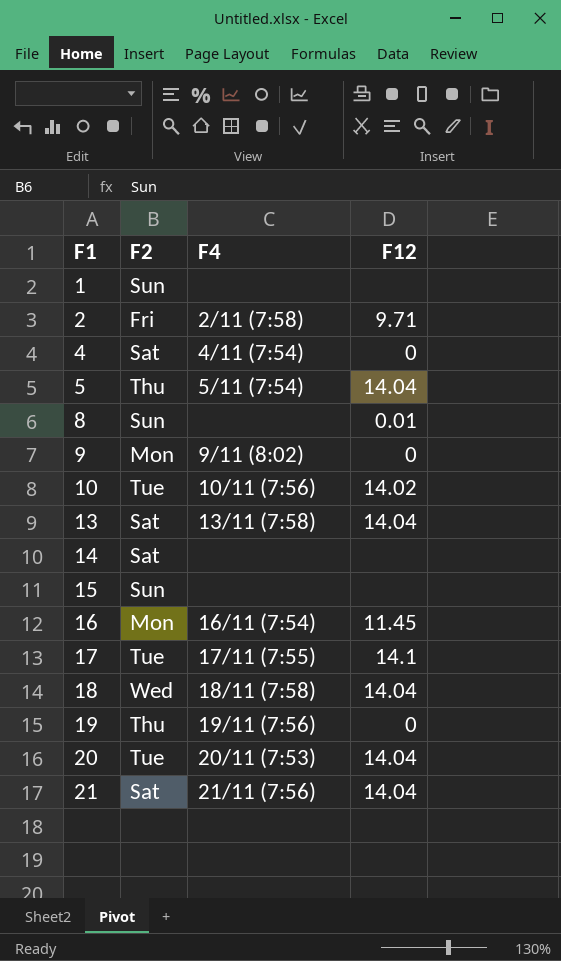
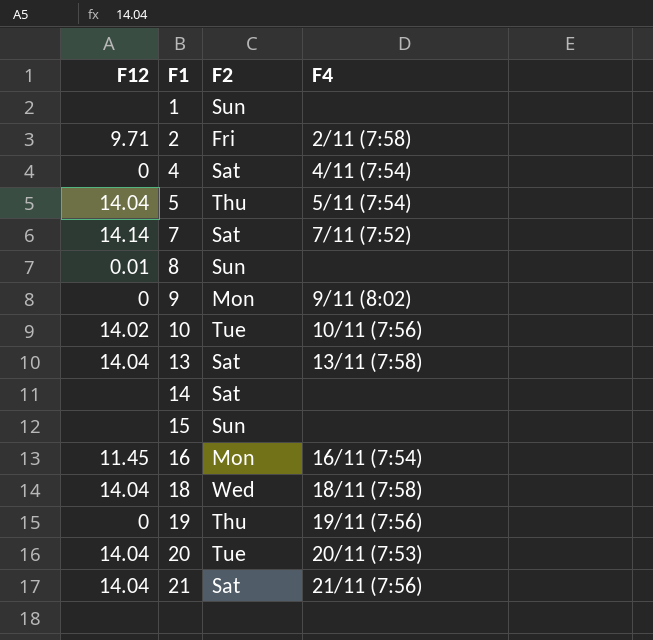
column F12 | position: 4 -> 1
row 17: Tue | 17/11 (7:55) | 14.1 -> none
row 7: none -> 14.14 | Sat | 7/11 (7:52)

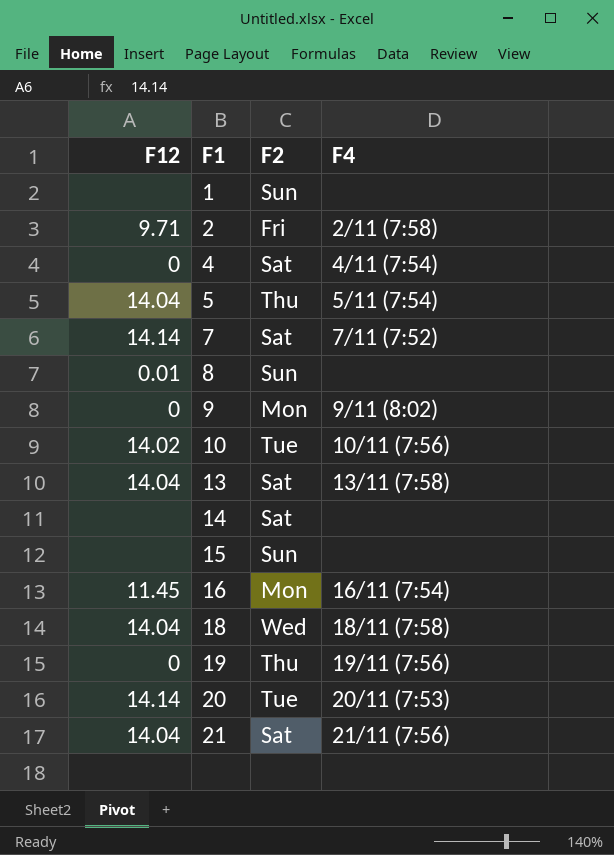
20 | F12: 14.04 -> 14.14

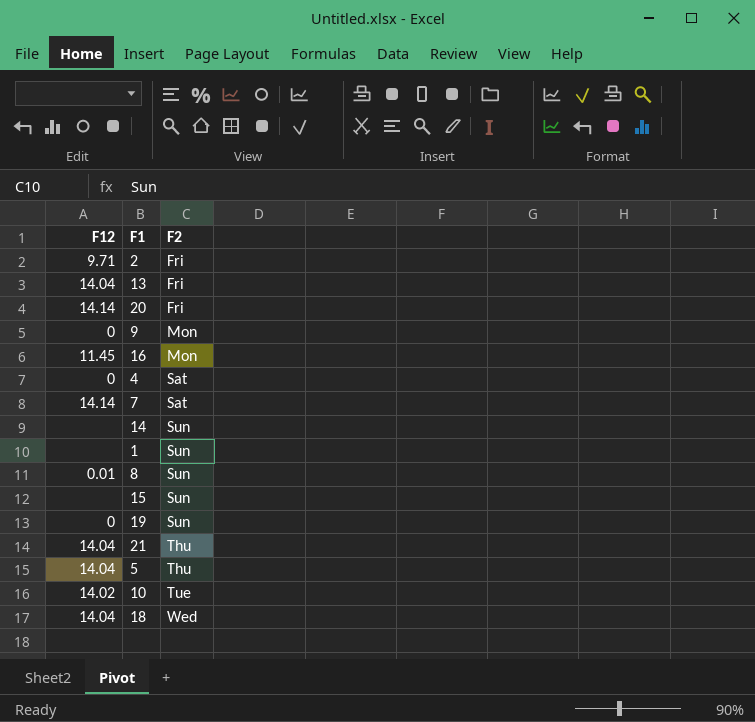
row order: F1 ascending -> F2 ascending
column F4 | position: 4 -> none
13 | F2: Sat -> Fri
20 | F2: Tue -> Fri
14 | F2: Sat -> Sun
19 | F2: Thu -> Sun
21 | F2: Sat -> Thu

